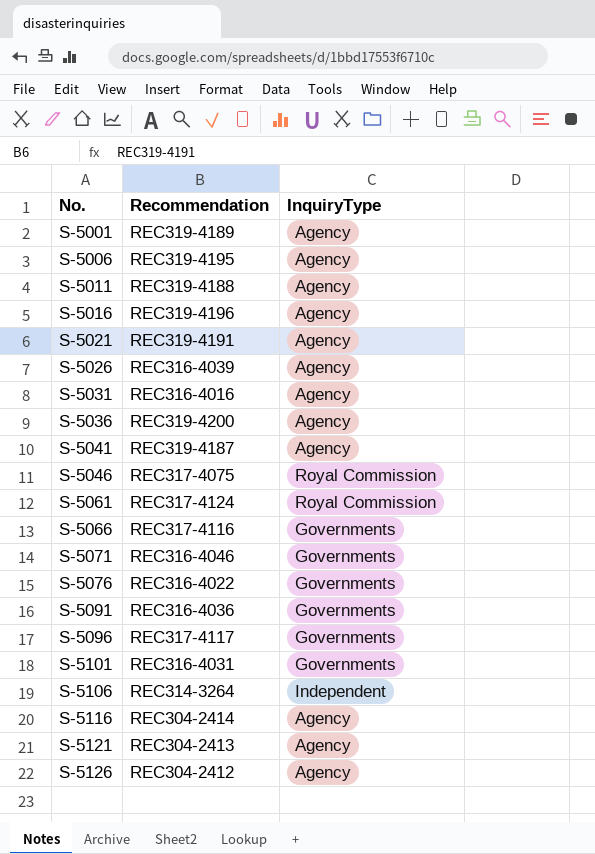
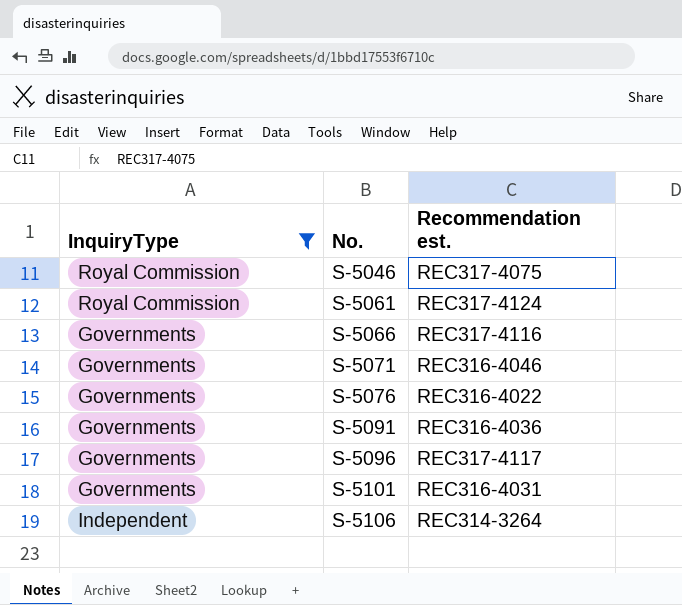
filter: none -> InquiryType != Agency
column InquiryType | position: 3 -> 1
column name: Recommendation -> Recommendation est.

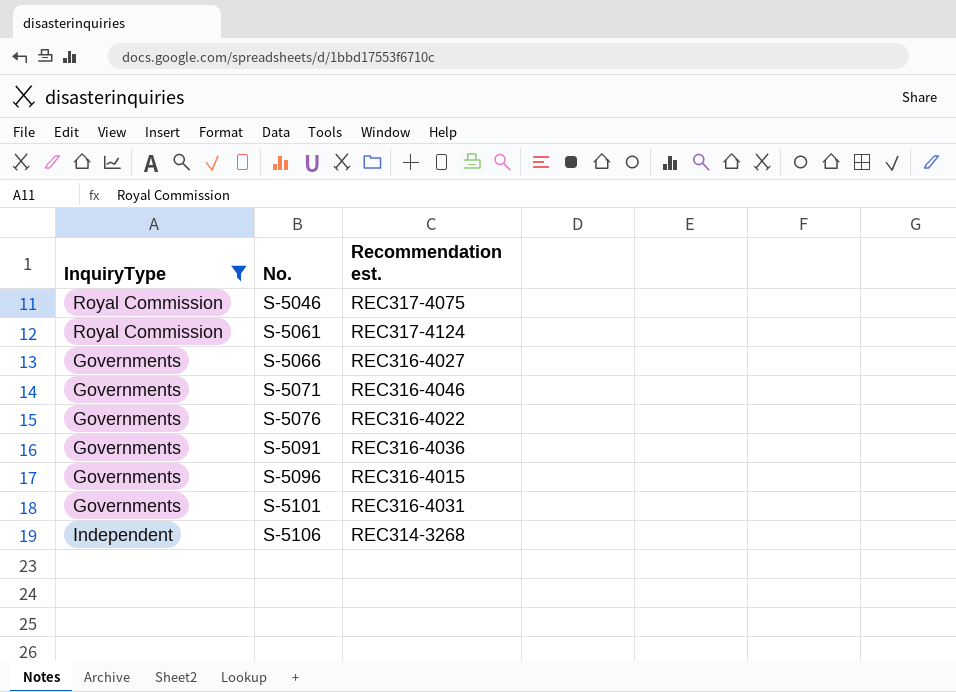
S-5066 | Recommendation est.: REC317-4116 -> REC316-4027
S-5096 | Recommendation est.: REC317-4117 -> REC316-4015
S-5106 | Recommendation est.: REC314-3264 -> REC314-3268

